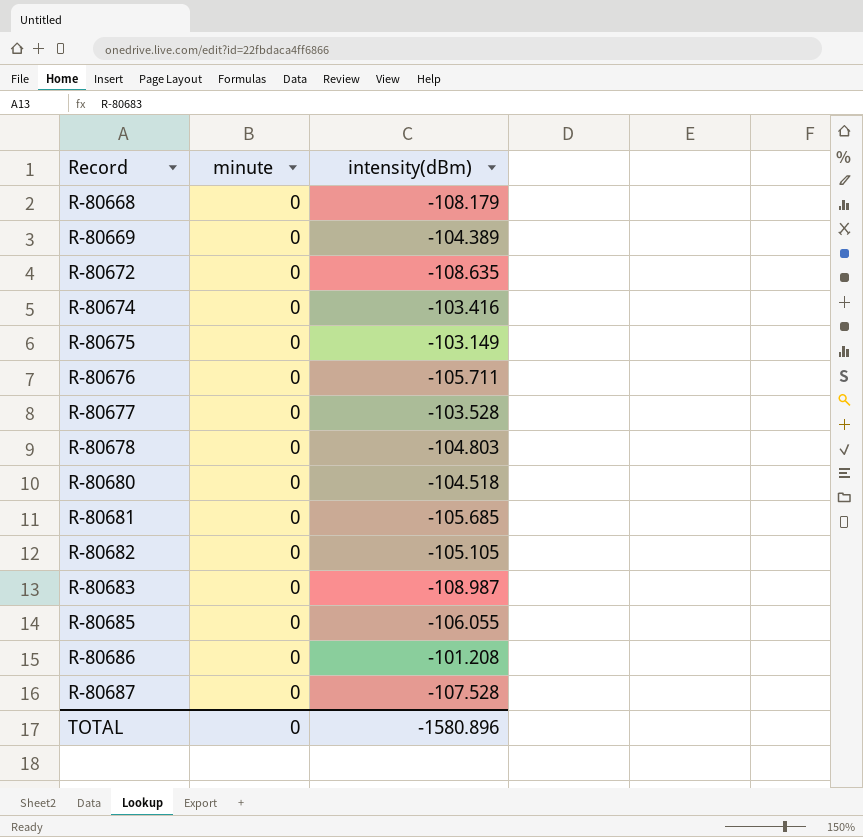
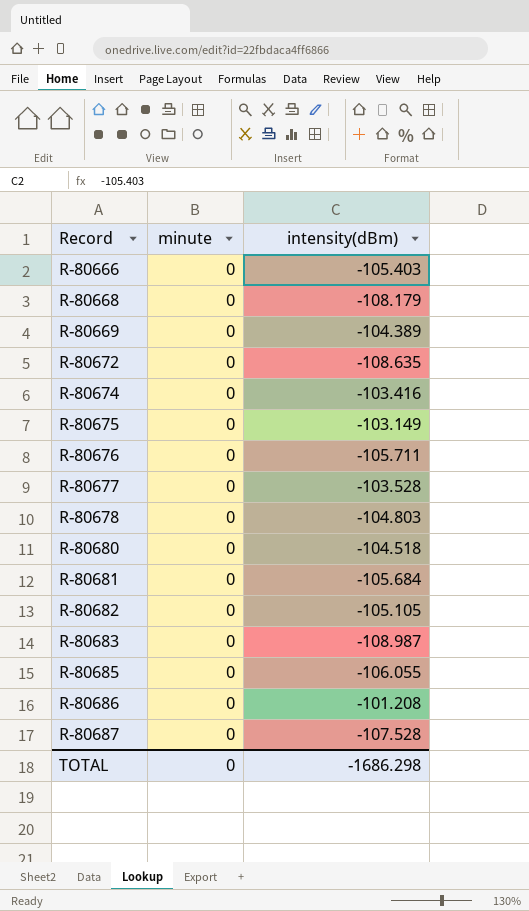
row R-80666: none -> 0 | -105.403
R-80681 | intensity(dBm): -105.685 -> -105.684
TOTAL | intensity(dBm): -1580.896 -> -1686.298

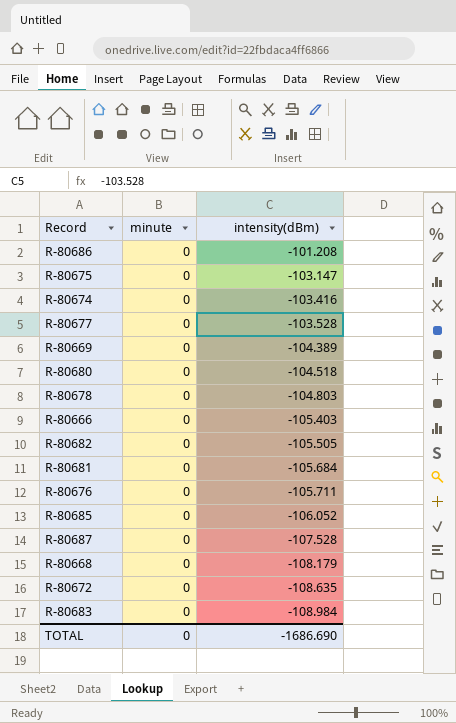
row order: Record ascending -> intensity(dBm) descending
R-80675 | intensity(dBm): -103.149 -> -103.147
R-80682 | intensity(dBm): -105.105 -> -105.505
R-80685 | intensity(dBm): -106.055 -> -106.052
R-80683 | intensity(dBm): -108.987 -> -108.984
TOTAL | intensity(dBm): -1686.298 -> -1686.690

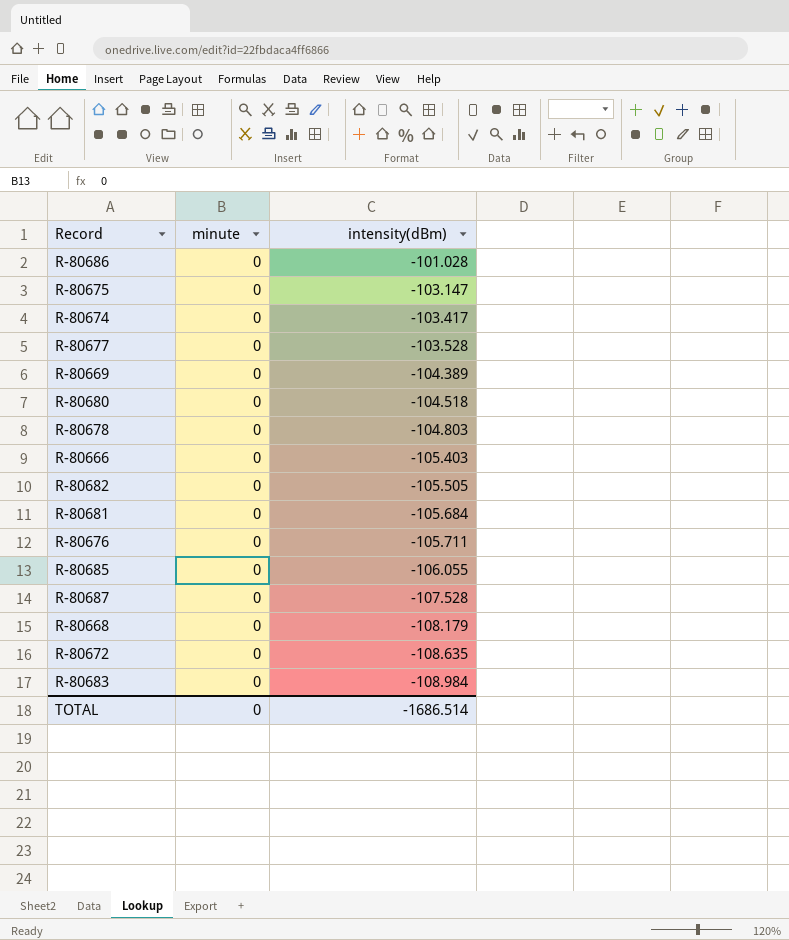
R-80686 | intensity(dBm): -101.208 -> -101.028
R-80674 | intensity(dBm): -103.416 -> -103.417
R-80685 | intensity(dBm): -106.052 -> -106.055
TOTAL | intensity(dBm): -1686.690 -> -1686.514

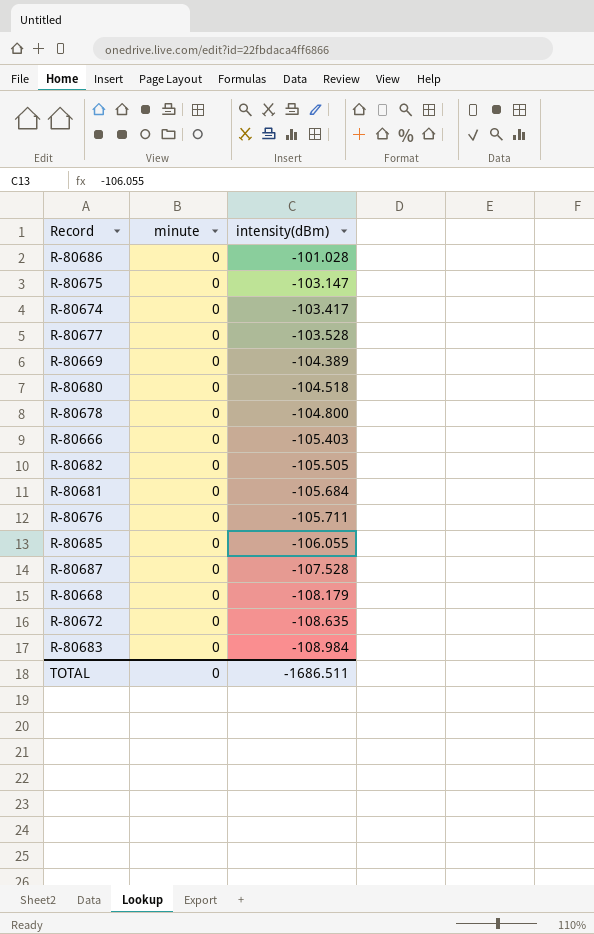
R-80678 | intensity(dBm): -104.803 -> -104.800
TOTAL | intensity(dBm): -1686.514 -> -1686.511

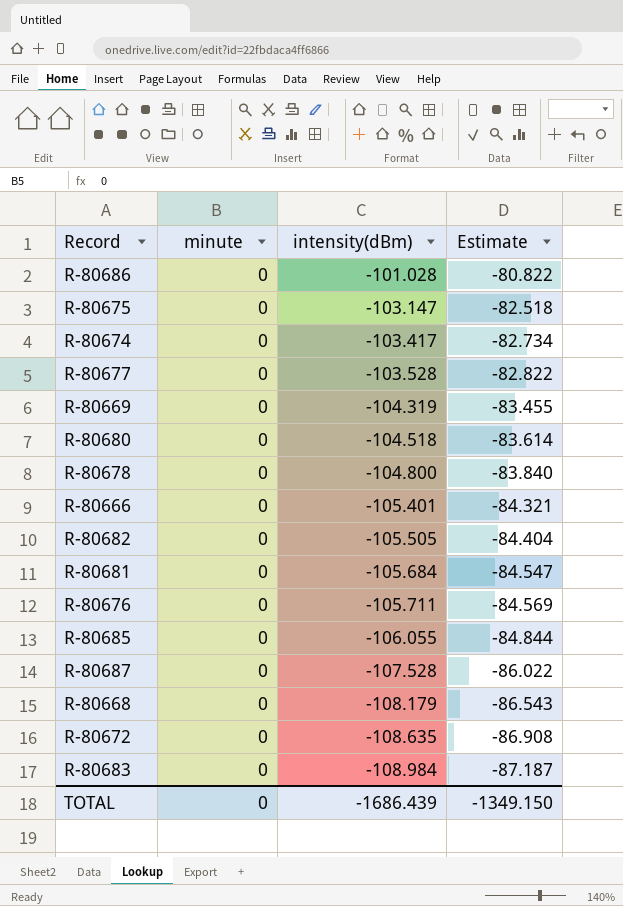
column Estimate | formula: none -> [intensity(dBm)] * 0.8
R-80669 | intensity(dBm): -104.389 -> -104.319
R-80666 | intensity(dBm): -105.403 -> -105.401
TOTAL | intensity(dBm): -1686.511 -> -1686.439

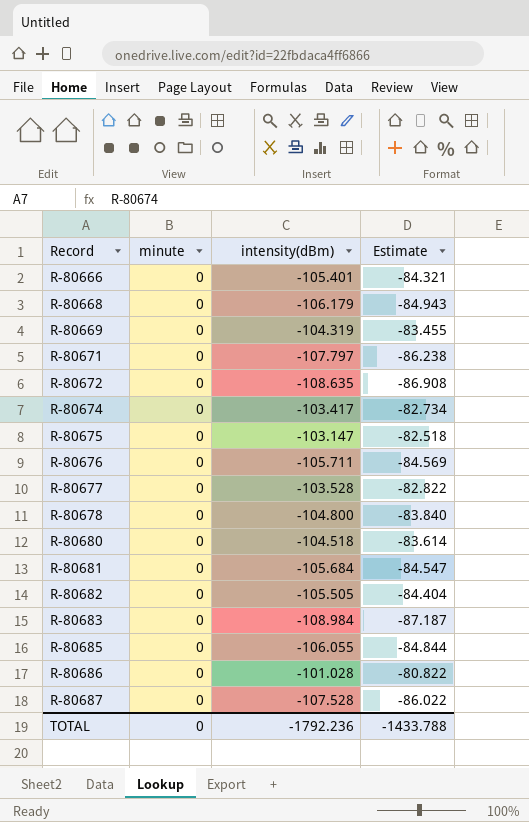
row order: intensity(dBm) descending -> Record ascending
R-80668 | intensity(dBm): -108.179 -> -106.179
R-80668 | Estimate: -86.543 -> -84.943
row R-80671: none -> 0 | -107.797 | -86.238
TOTAL | intensity(dBm): -1686.439 -> -1792.236
TOTAL | Estimate: -1349.150 -> -1433.788

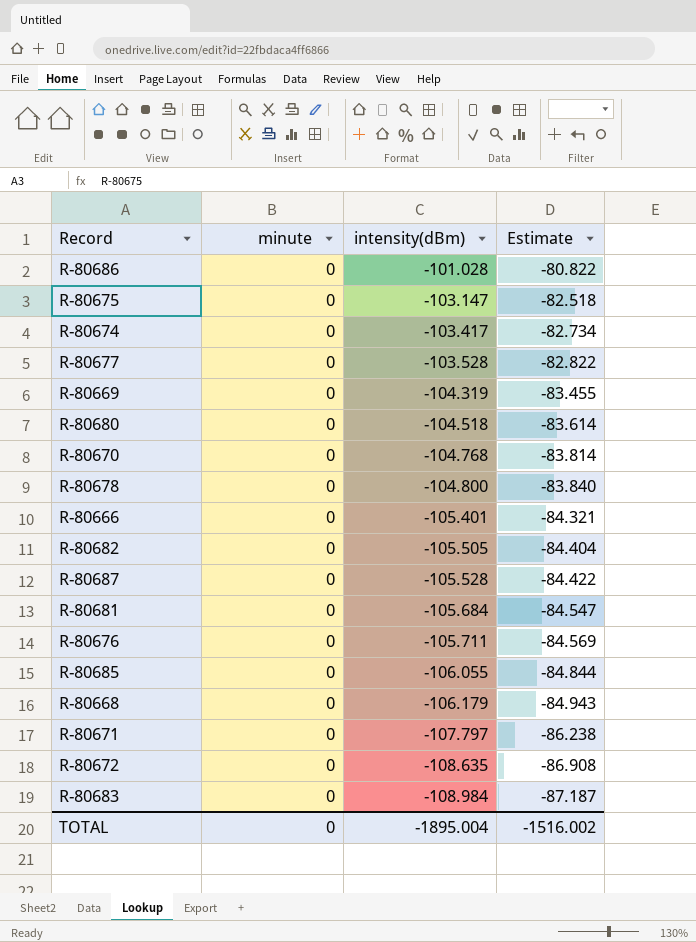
row order: Record ascending -> intensity(dBm) descending
row R-80670: none -> 0 | -104.768 | -83.814
R-80687 | intensity(dBm): -107.528 -> -105.528
R-80687 | Estimate: -86.022 -> -84.422
TOTAL | intensity(dBm): -1792.236 -> -1895.004
TOTAL | Estimate: -1433.788 -> -1516.002

